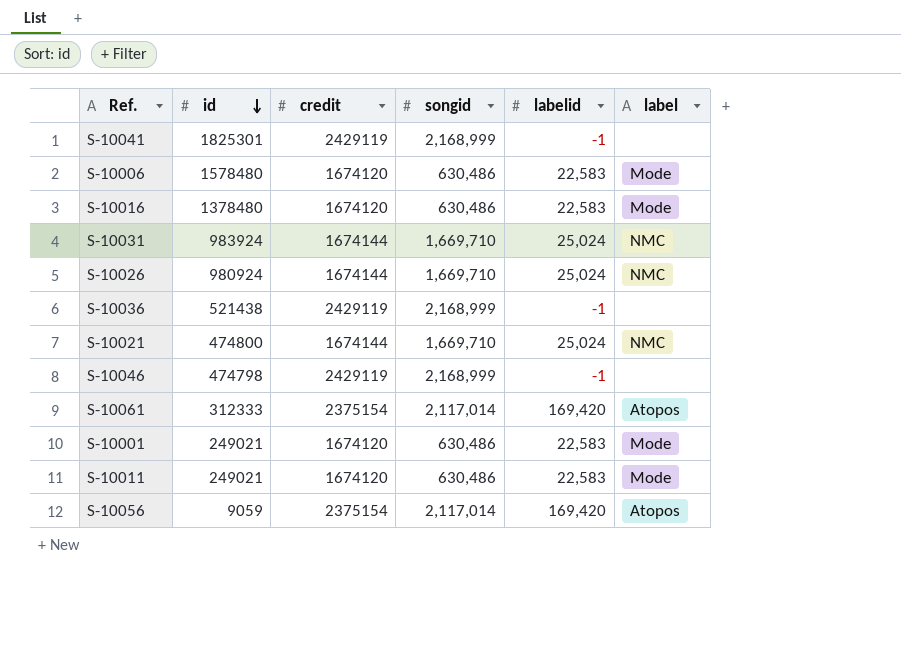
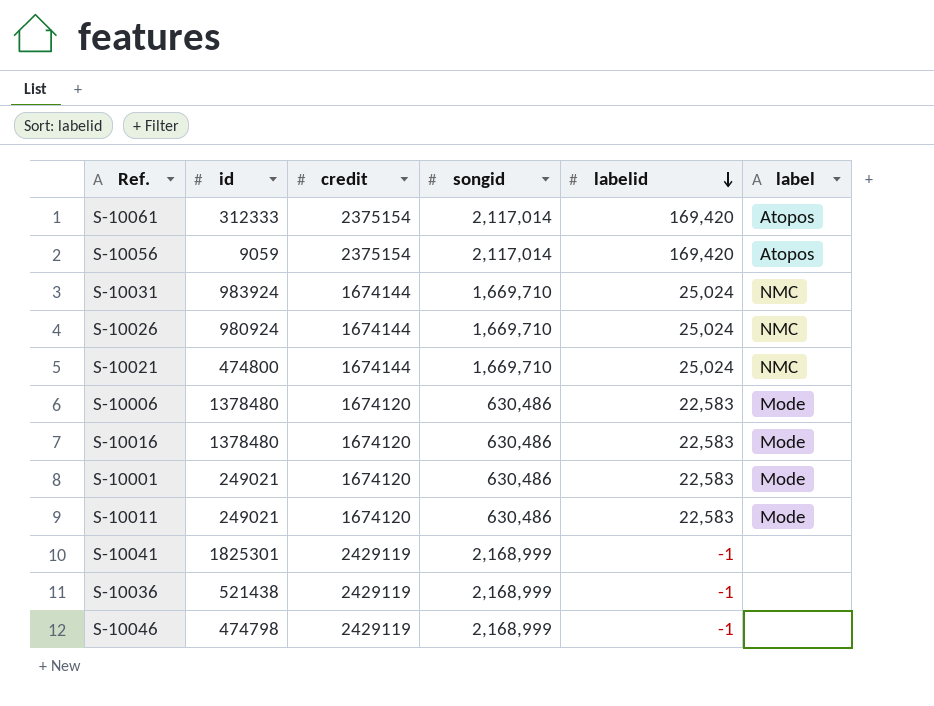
row order: id descending -> labelid descending
S-10006 | id: 1578480 -> 1378480

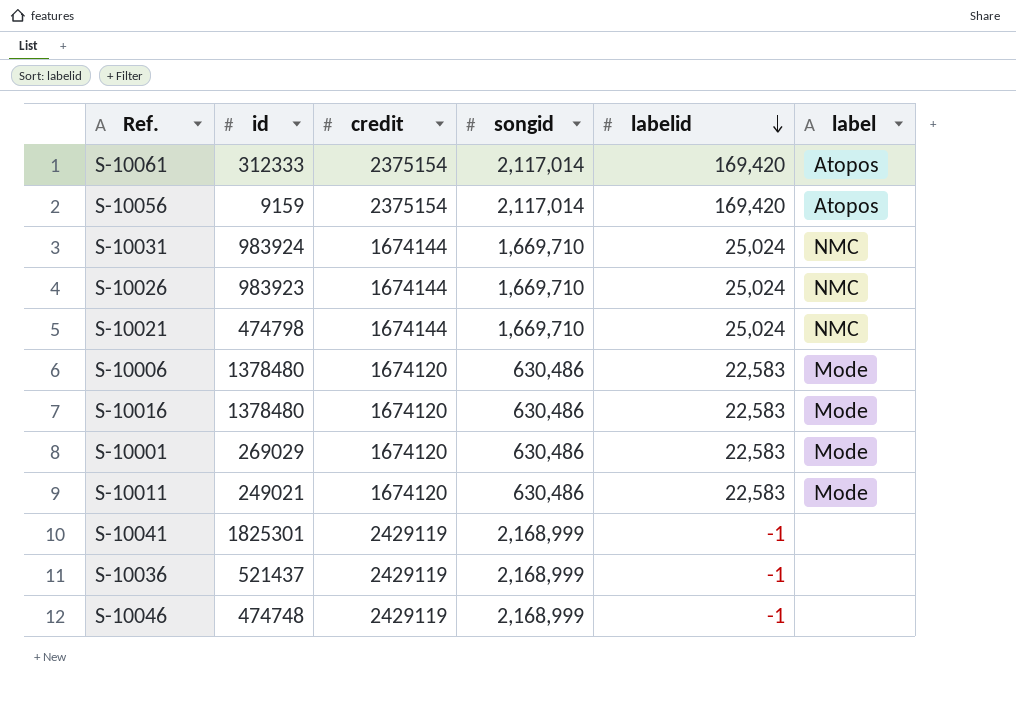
S-10056 | id: 9059 -> 9159
S-10026 | id: 980924 -> 983923
S-10021 | id: 474800 -> 474798
S-10001 | id: 249021 -> 269029
S-10036 | id: 521438 -> 521437
S-10046 | id: 474798 -> 474748

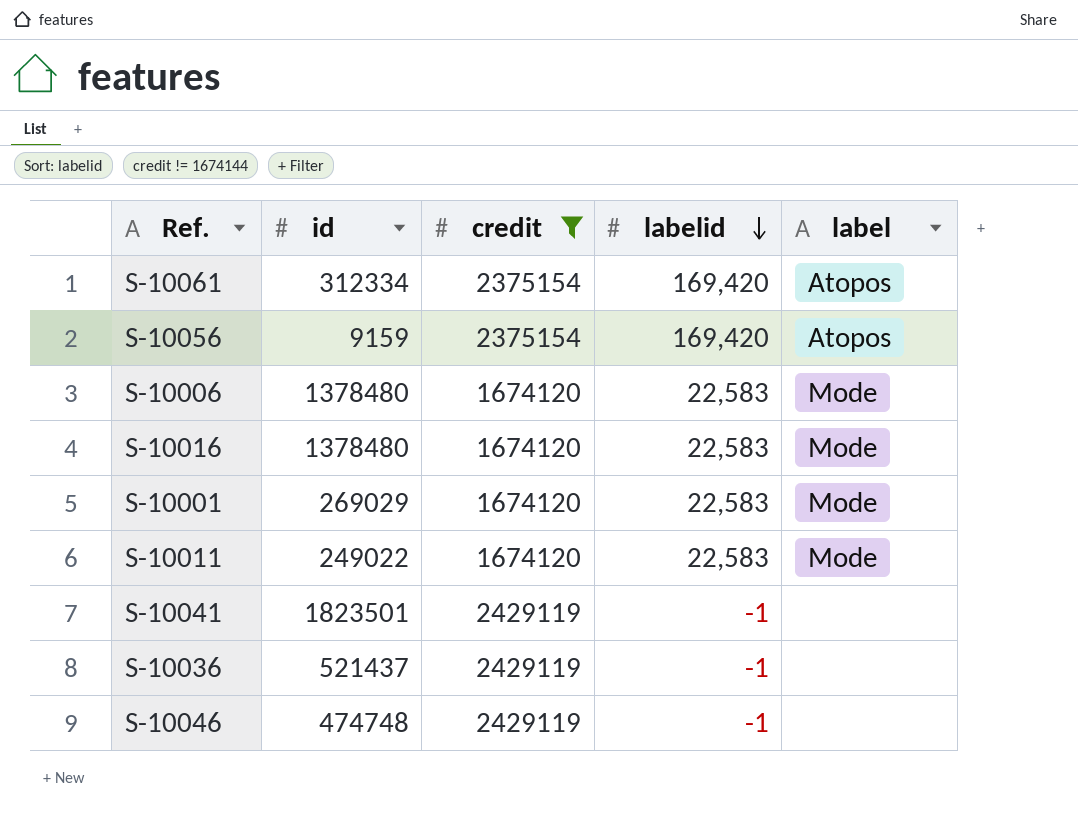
filter: none -> credit != 1674144
column songid | position: 4 -> none
S-10061 | id: 312333 -> 312334
S-10011 | id: 249021 -> 249022
S-10041 | id: 1825301 -> 1823501

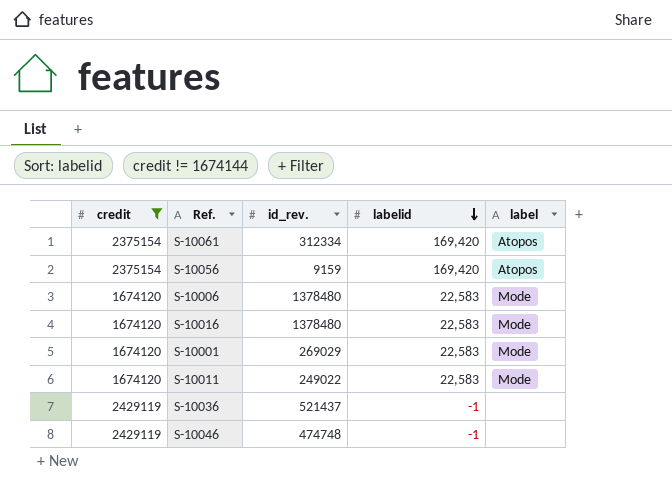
column credit | position: 3 -> 1
column name: id -> id_rev.
row S-10041: 1823501 | 2429119 | -1 | none -> none

